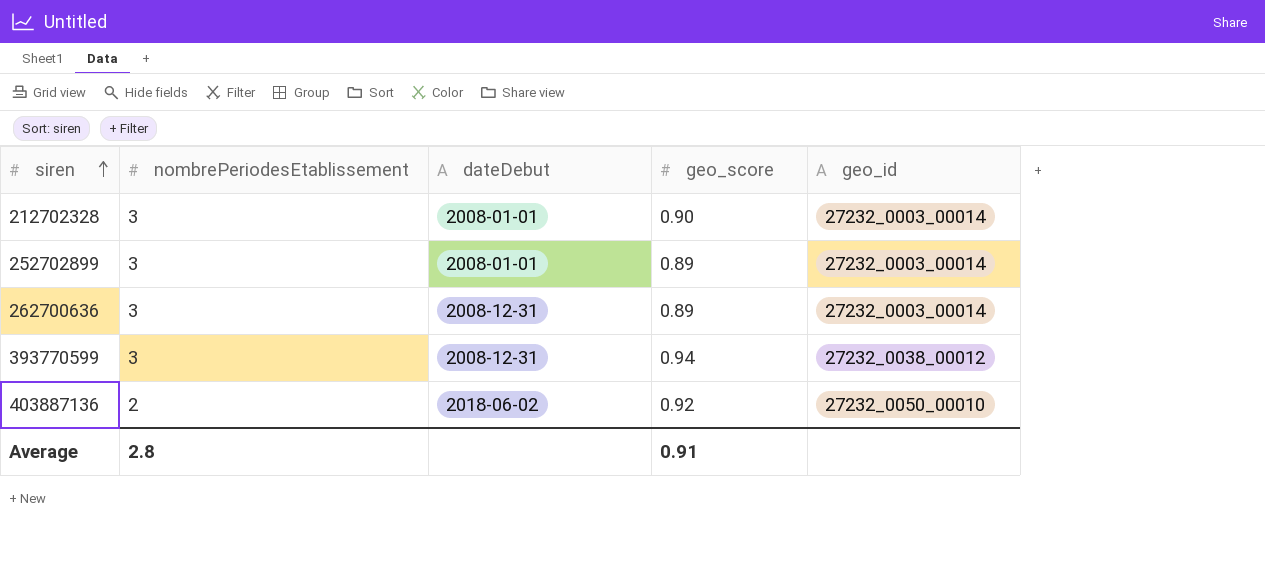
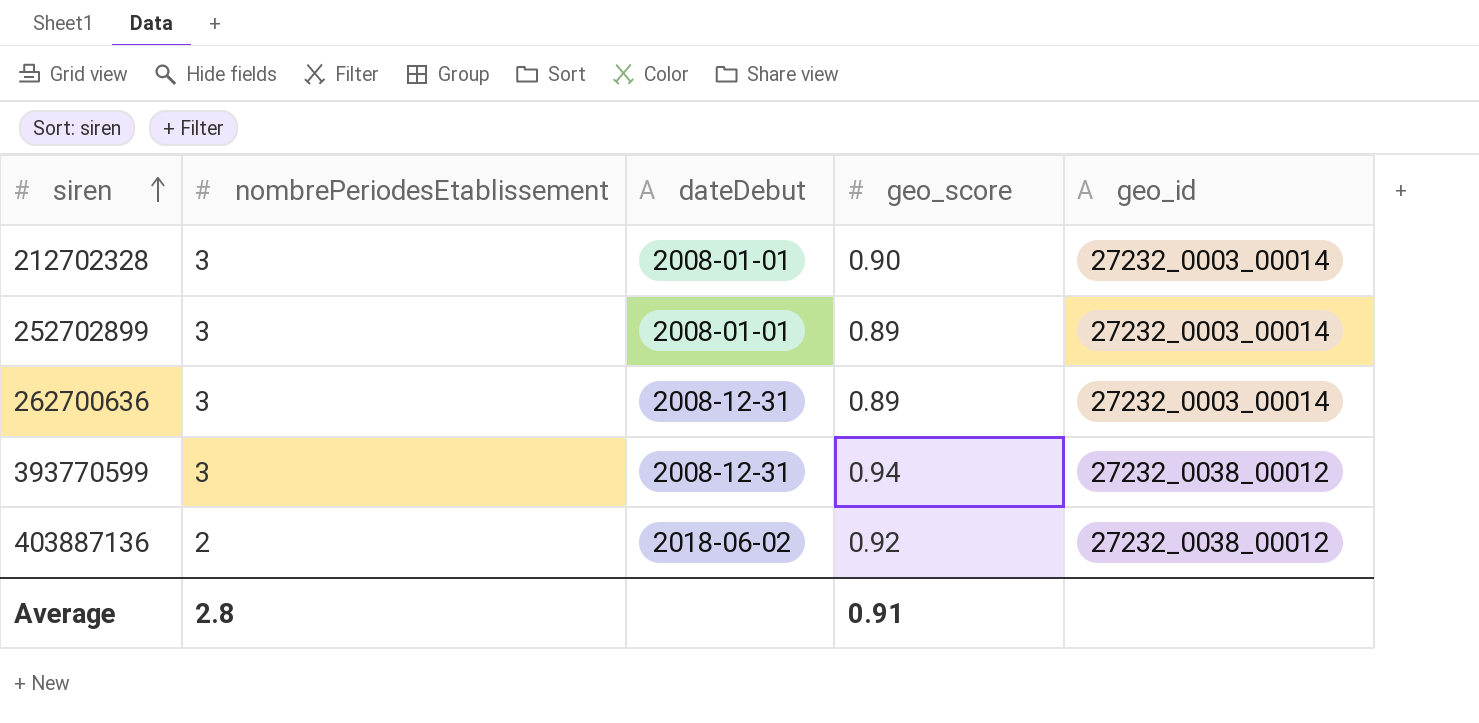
403887136 | geo_id: 27232_0050_00010 -> 27232_0038_00012

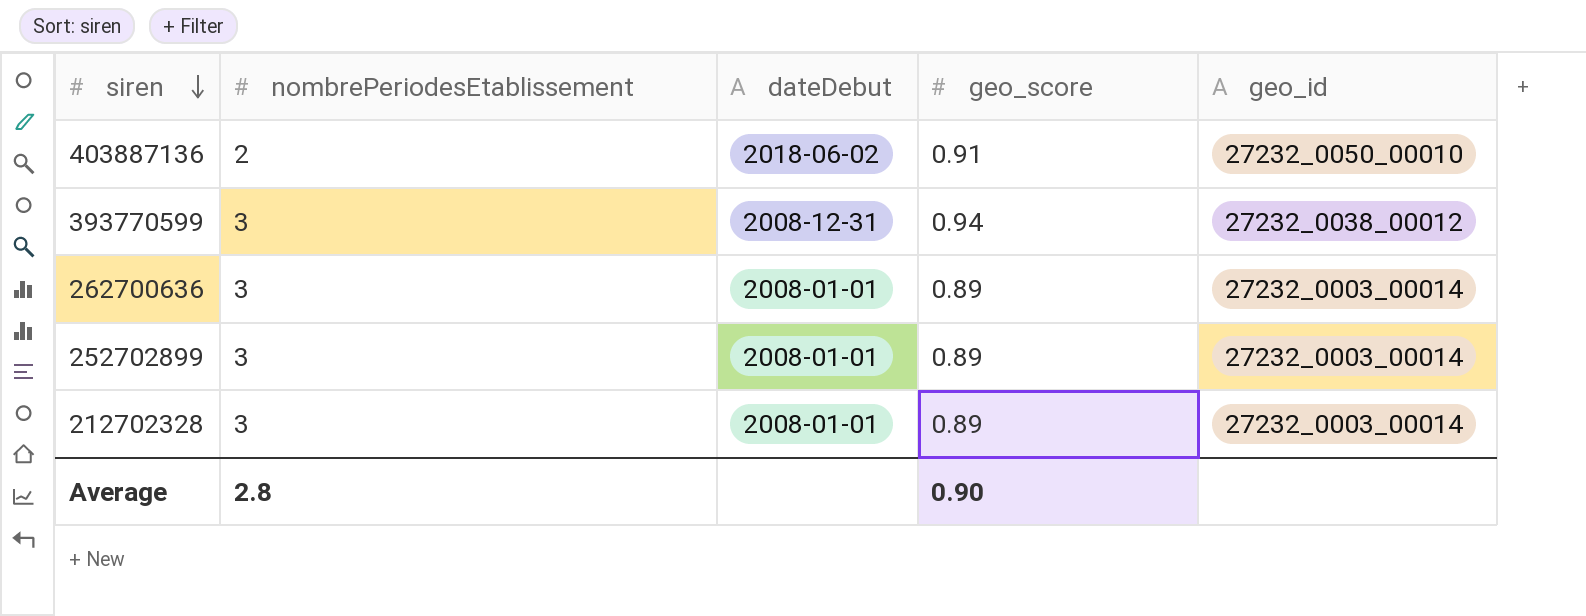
row order: siren ascending -> siren descending
403887136 | geo_score: 0.92 -> 0.91
403887136 | geo_id: 27232_0038_00012 -> 27232_0050_00010
262700636 | dateDebut: 2008-12-31 -> 2008-01-01
212702328 | geo_score: 0.90 -> 0.89
Average | geo_score: 0.91 -> 0.90

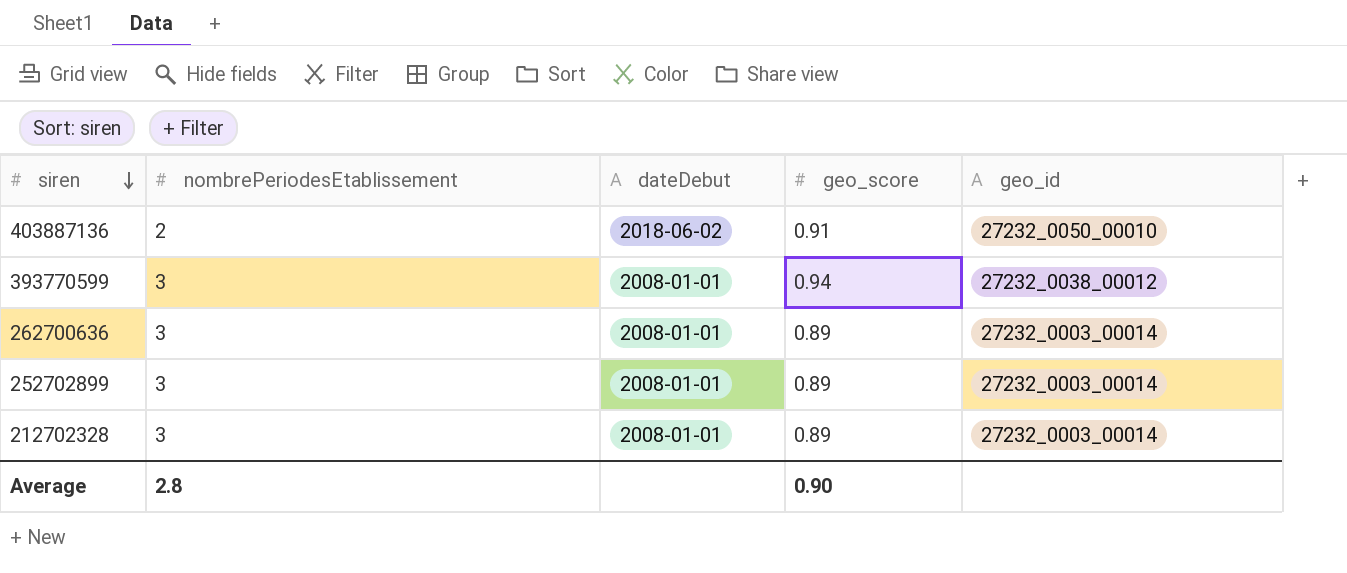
393770599 | dateDebut: 2008-12-31 -> 2008-01-01

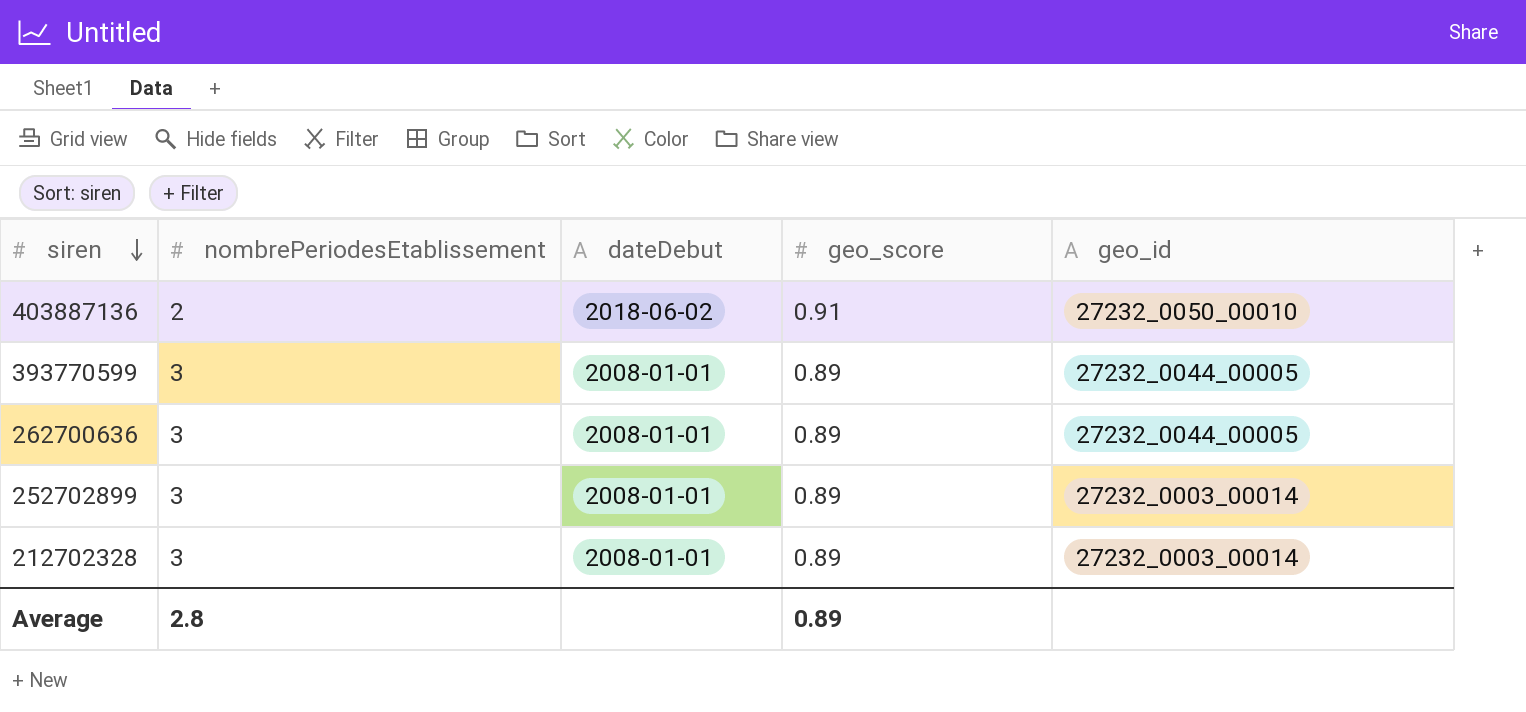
393770599 | geo_score: 0.94 -> 0.89
393770599 | geo_id: 27232_0038_00012 -> 27232_0044_00005
262700636 | geo_id: 27232_0003_00014 -> 27232_0044_00005
Average | geo_score: 0.90 -> 0.89

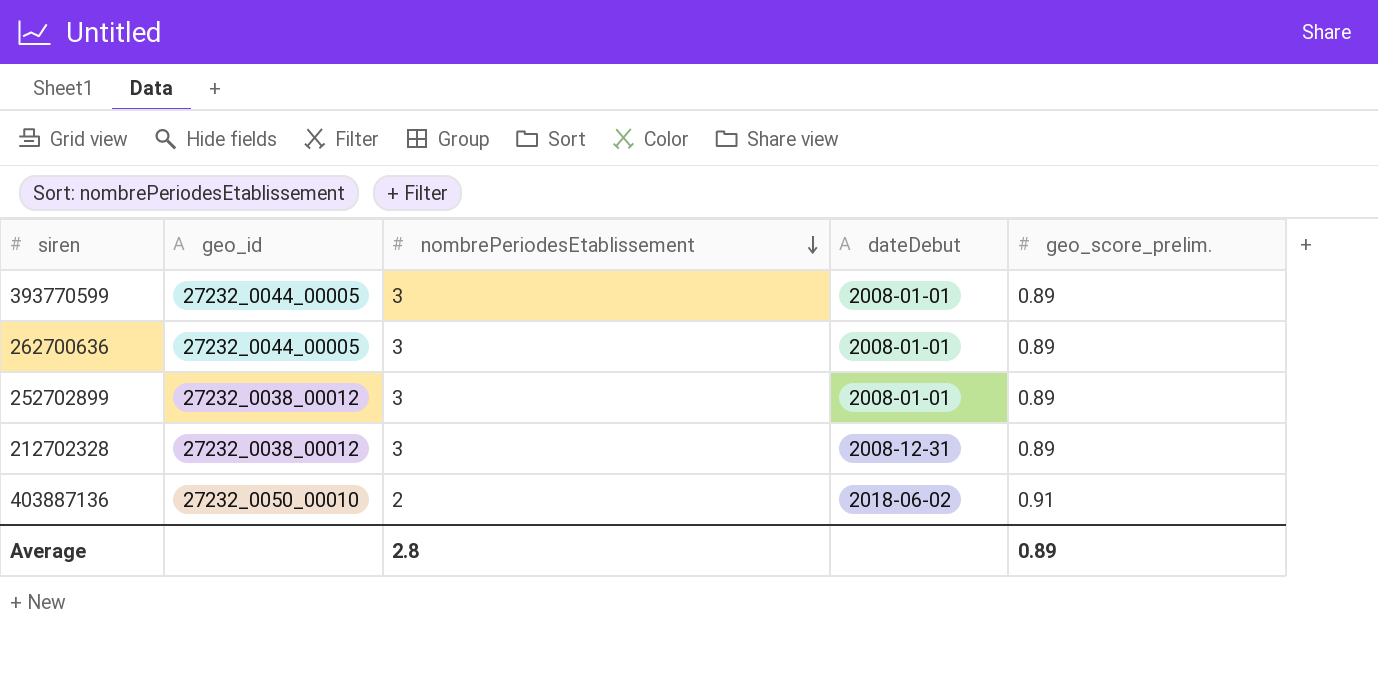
row order: siren descending -> nombrePeriodesEtablissement descending
column geo_id | position: 5 -> 2
column name: geo_score -> geo_score_prelim.
252702899 | geo_id: 27232_0003_00014 -> 27232_0038_00012
212702328 | geo_id: 27232_0003_00014 -> 27232_0038_00012
212702328 | dateDebut: 2008-01-01 -> 2008-12-31

